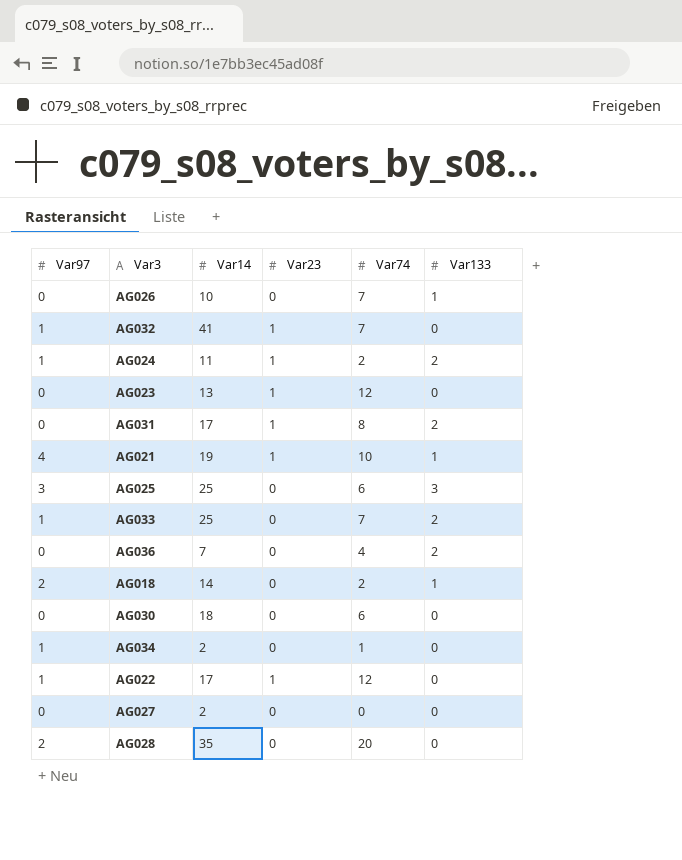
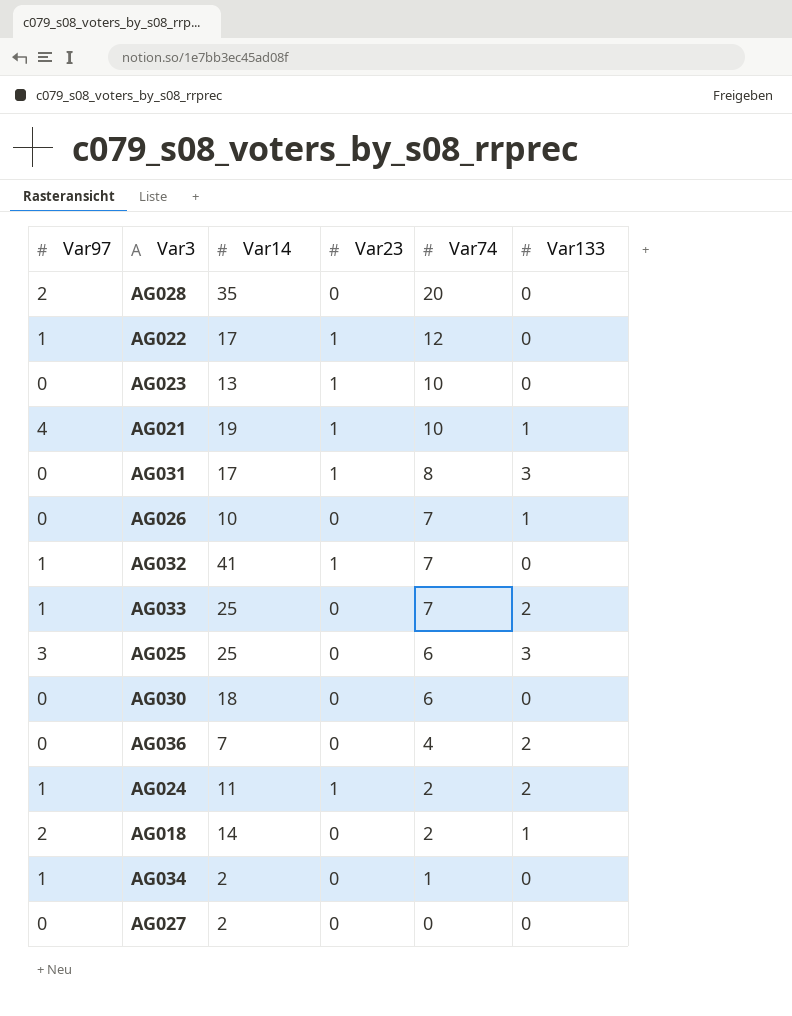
row order: none -> Var74 descending
AG023 | Var74: 12 -> 10
AG031 | Var133: 2 -> 3

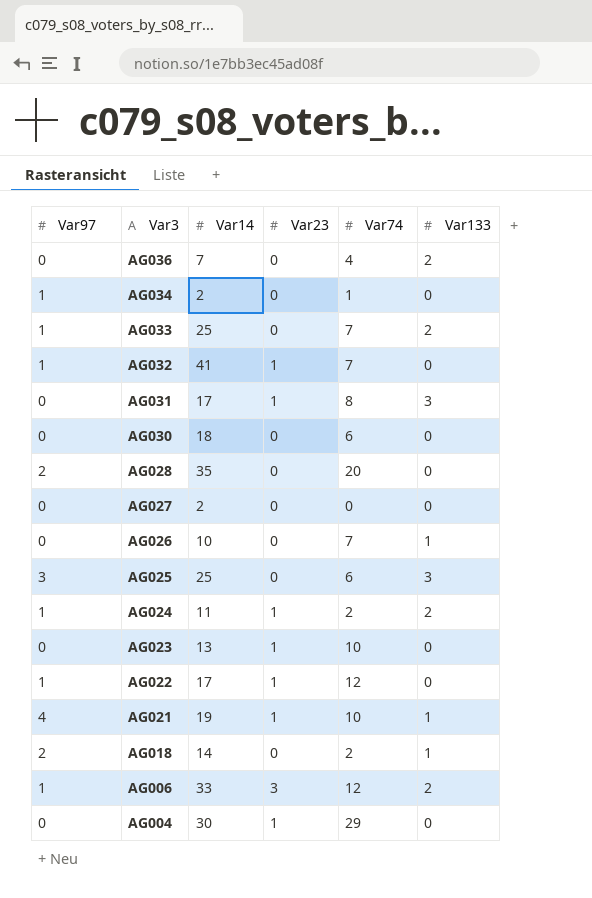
row order: Var74 descending -> Var3 descending
row AG006: none -> 1 | 33 | 3 | 12 | 2
row AG004: none -> 0 | 30 | 1 | 29 | 0

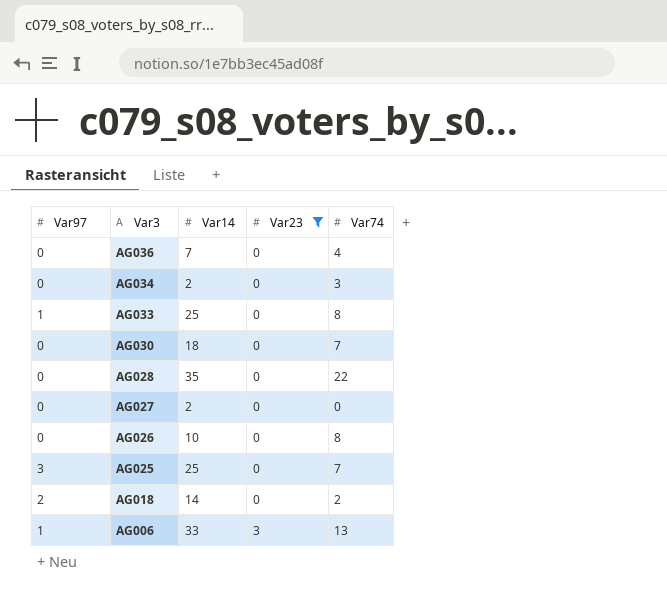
filter: none -> Var23 != 1
column Var133 | position: 6 -> none
AG034 | Var97: 1 -> 0
AG034 | Var74: 1 -> 3
AG033 | Var74: 7 -> 8
AG030 | Var74: 6 -> 7
AG028 | Var97: 2 -> 0
AG028 | Var74: 20 -> 22
AG026 | Var74: 7 -> 8
AG025 | Var74: 6 -> 7
AG006 | Var74: 12 -> 13

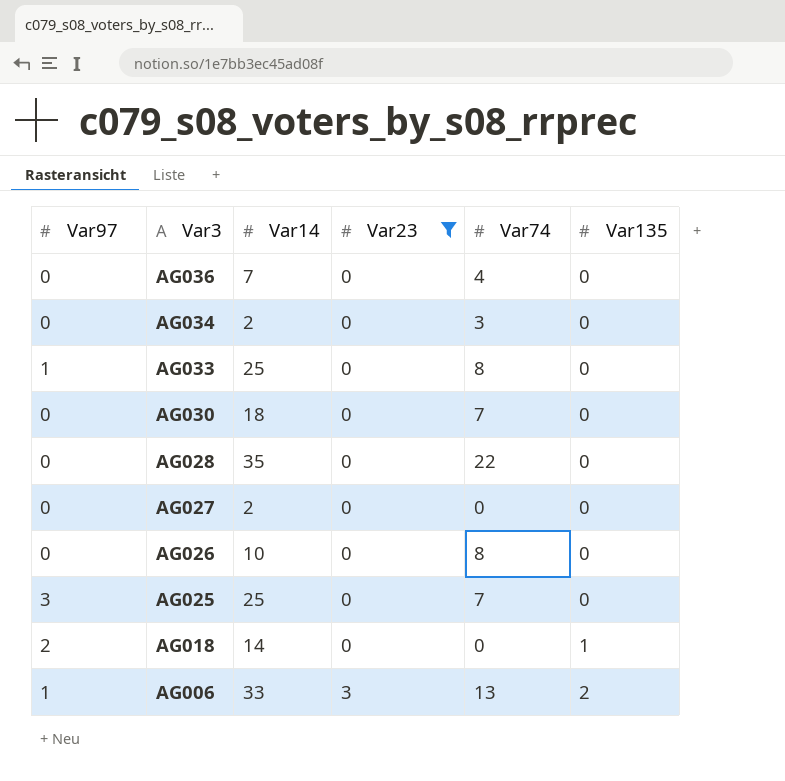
column Var135 | position: none -> 6
AG018 | Var74: 2 -> 0

